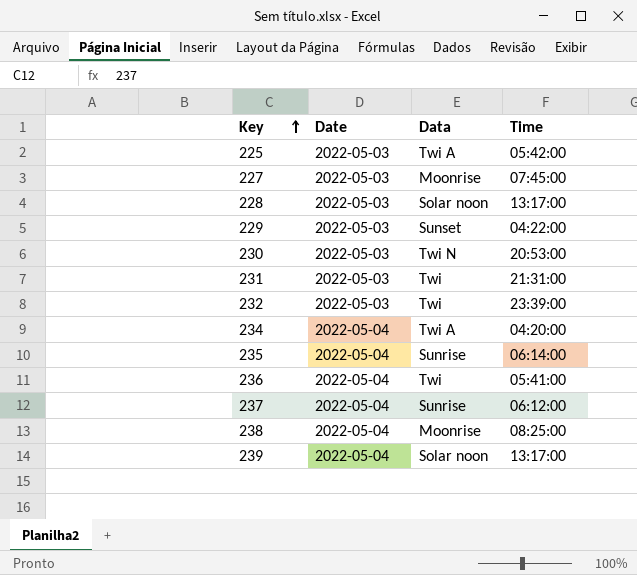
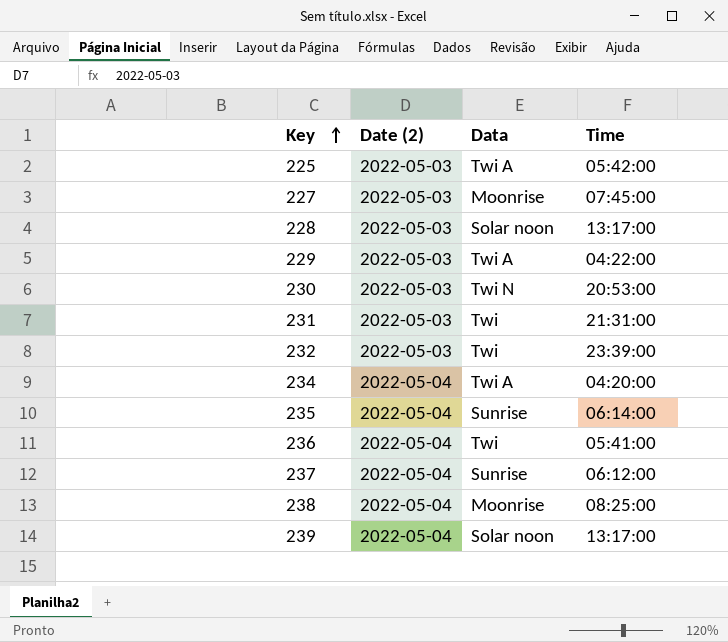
column name: Date -> Date (2)
229 | Data: Sunset -> Twi A

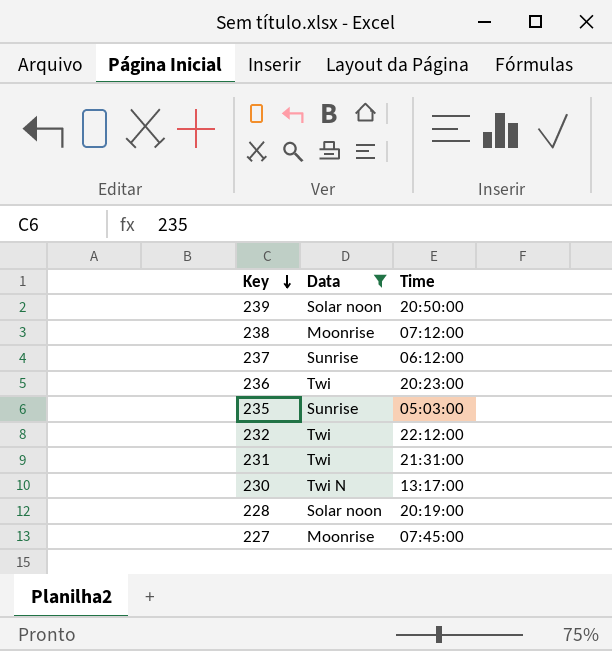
filter: none -> Data != Twi A
row order: Key ascending -> Key descending
column Date (2) | position: 2 -> none
239 | Time: 13:17:00 -> 20:50:00
238 | Time: 08:25:00 -> 07:12:00
236 | Time: 05:41:00 -> 20:23:00
235 | Time: 06:14:00 -> 05:03:00
232 | Time: 23:39:00 -> 22:12:00
230 | Time: 20:53:00 -> 13:17:00
228 | Time: 13:17:00 -> 20:19:00

